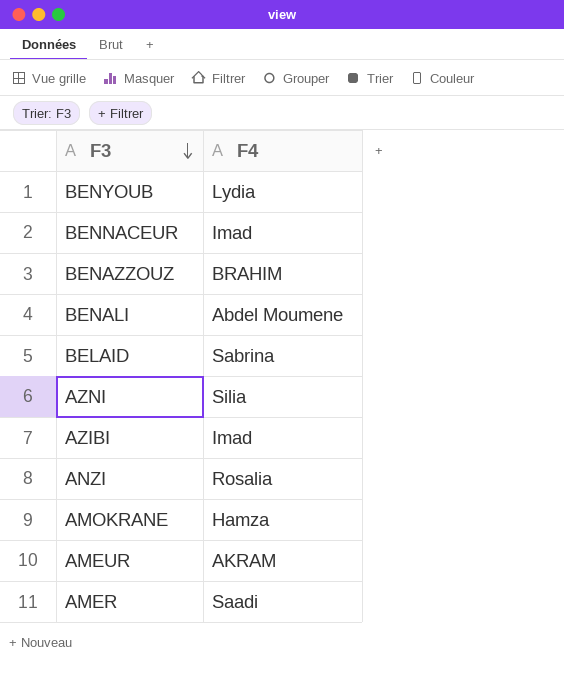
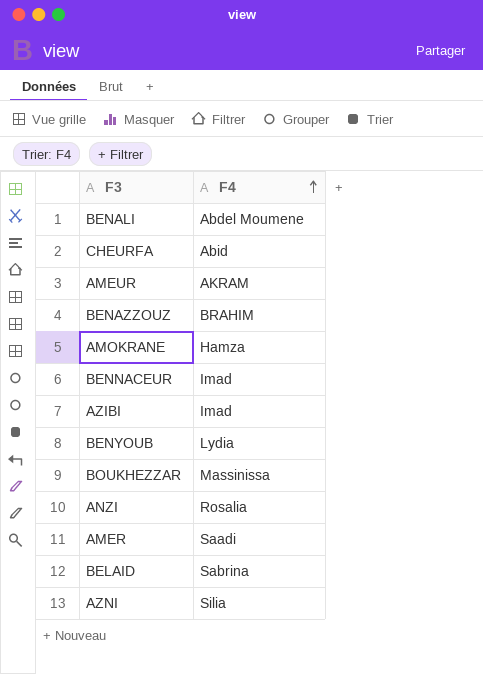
row order: F3 descending -> F4 ascending
row CHEURFA: none -> Abid
row BOUKHEZZAR: none -> Massinissa

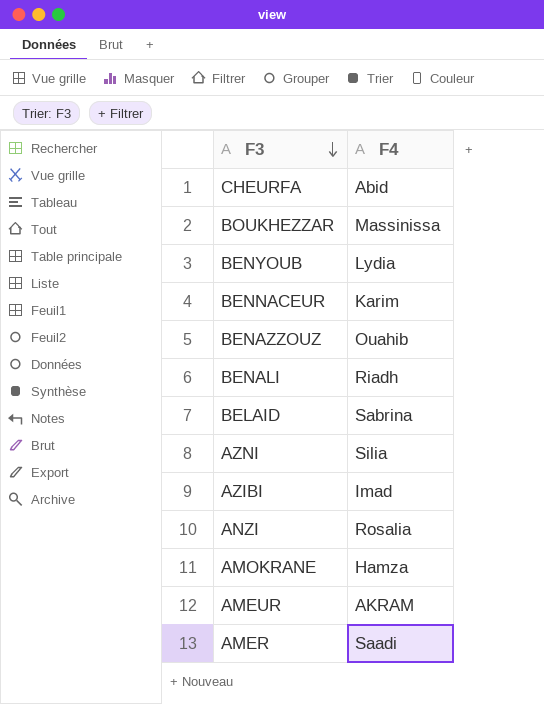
row order: F4 ascending -> F3 descending
BENNACEUR | F4: Imad -> Karim
BENAZZOUZ | F4: BRAHIM -> Ouahib
BENALI | F4: Abdel Moumene -> Riadh

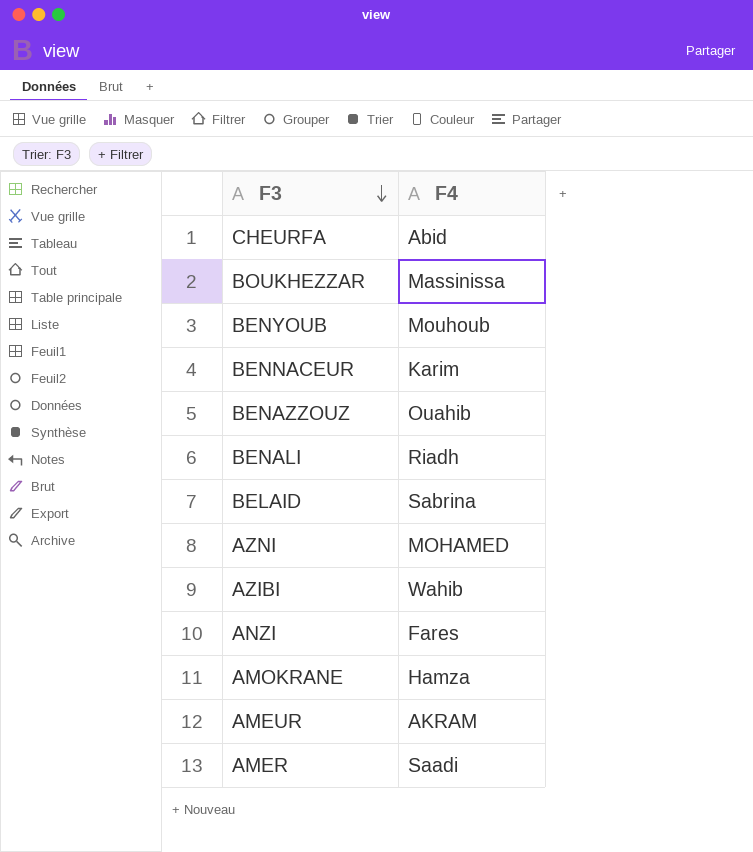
BENYOUB | F4: Lydia -> Mouhoub
AZNI | F4: Silia -> MOHAMED
AZIBI | F4: Imad -> Wahib
ANZI | F4: Rosalia -> Fares

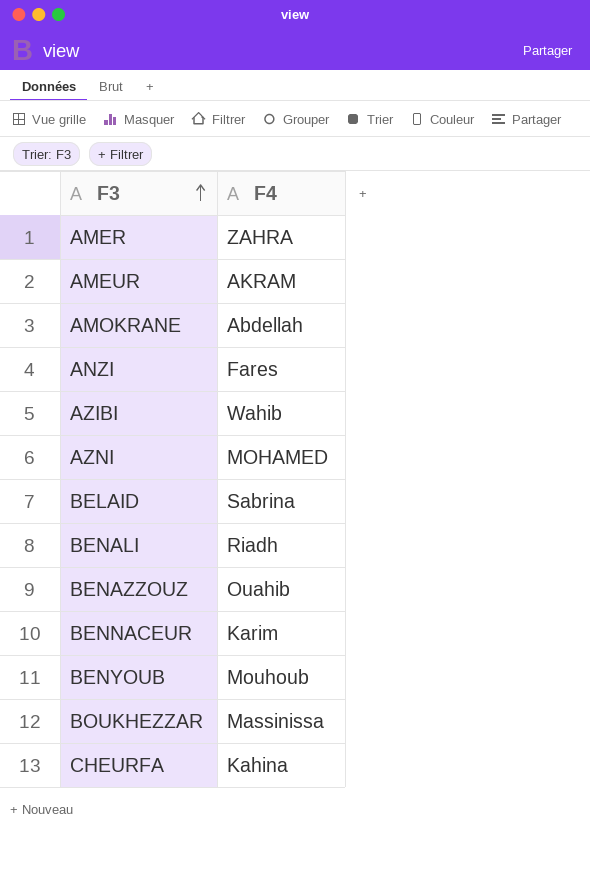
row order: F3 descending -> F3 ascending
AMER | F4: Saadi -> ZAHRA
AMOKRANE | F4: Hamza -> Abdellah
CHEURFA | F4: Abid -> Kahina

